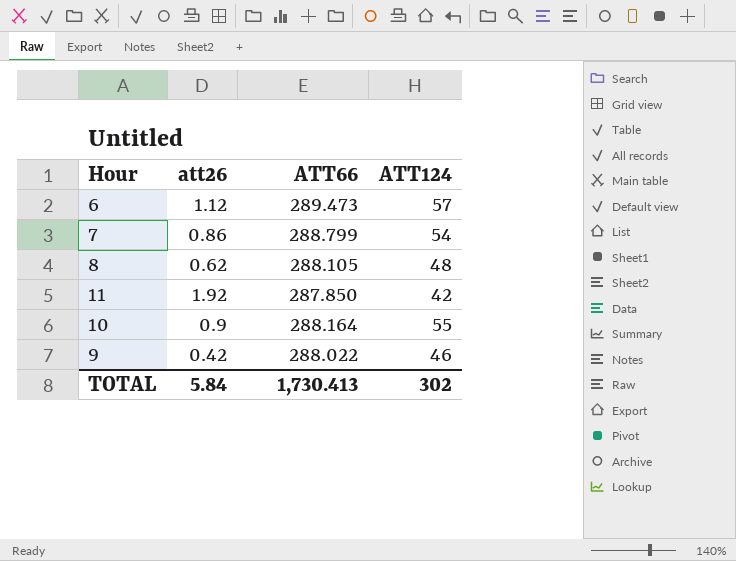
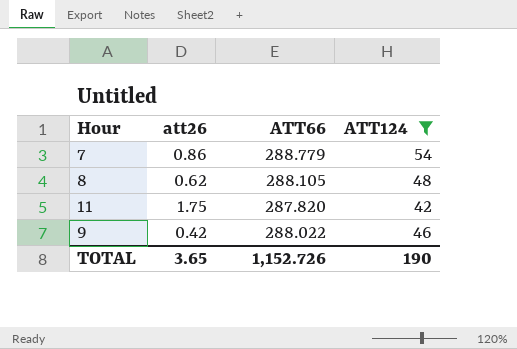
filter: none -> ATT124 <= 54
7 | ATT66: 288.799 -> 288.779
11 | att26: 1.92 -> 1.75
11 | ATT66: 287.850 -> 287.820
TOTAL | att26: 5.84 -> 3.65
TOTAL | ATT66: 1,730.413 -> 1,152.726
TOTAL | ATT124: 302 -> 190

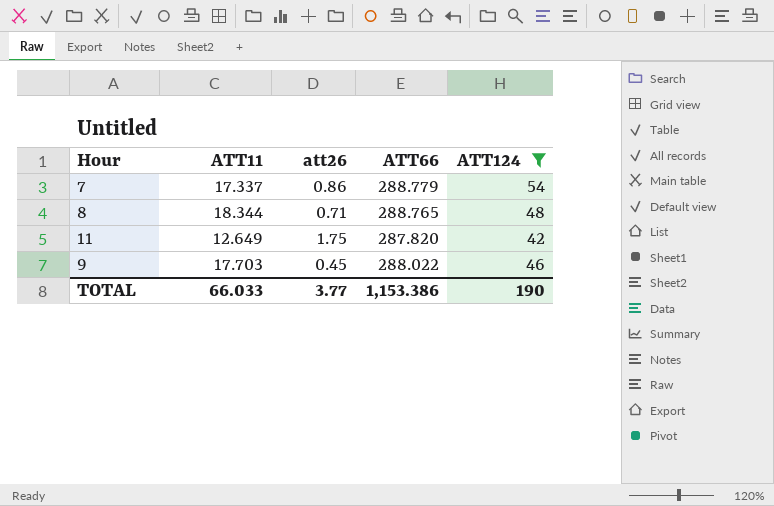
column ATT11 | position: none -> 2
8 | att26: 0.62 -> 0.71
8 | ATT66: 288.105 -> 288.765
9 | att26: 0.42 -> 0.45
TOTAL | att26: 3.65 -> 3.77
TOTAL | ATT66: 1,152.726 -> 1,153.386

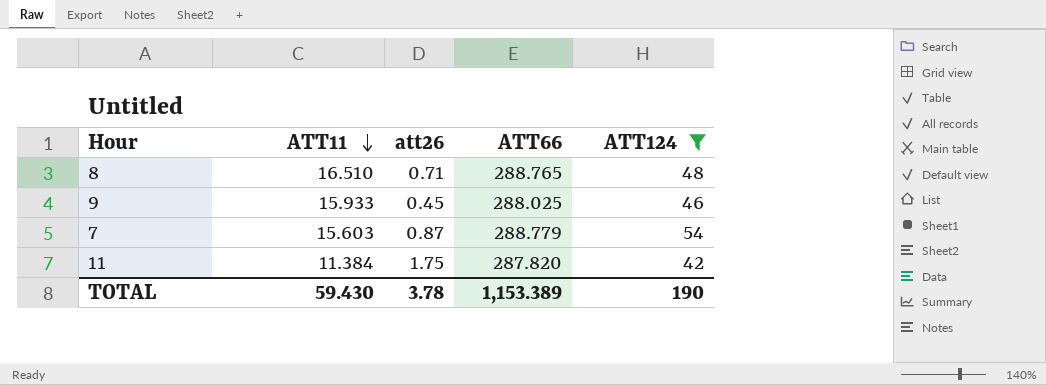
row order: none -> ATT11 descending
8 | ATT11: 18.344 -> 16.510
9 | ATT11: 17.703 -> 15.933
9 | ATT66: 288.022 -> 288.025
7 | ATT11: 17.337 -> 15.603
7 | att26: 0.86 -> 0.87
11 | ATT11: 12.649 -> 11.384
TOTAL | ATT11: 66.033 -> 59.430
TOTAL | att26: 3.77 -> 3.78
TOTAL | ATT66: 1,153.386 -> 1,153.389

